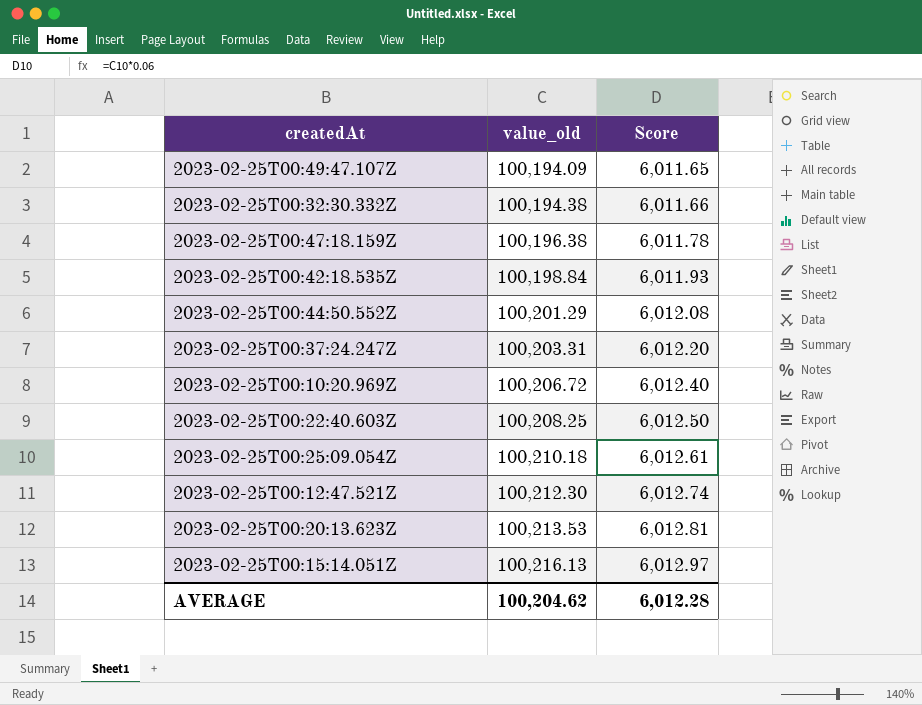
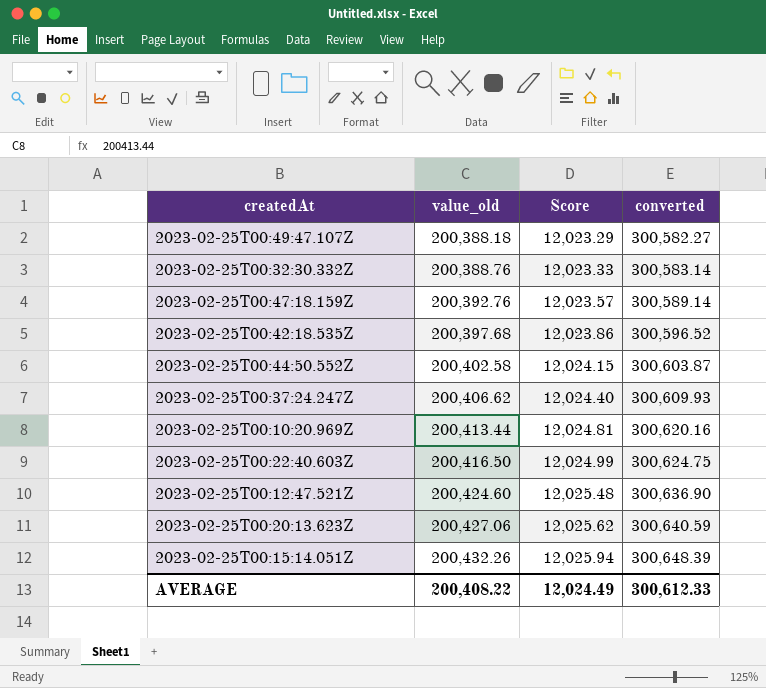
column converted | formula: none -> [value_old] * 1.5
row 2023-02-25T00:25:09.054Z: 100,210.18 | 6,012.61 -> none
2023-02-25T00:49:47.107Z | value_old: 100,194.09 -> 200,388.18
2023-02-25T00:49:47.107Z | Score: 6,011.65 -> 12,023.29
2023-02-25T00:32:30.332Z | value_old: 100,194.38 -> 200,388.76
2023-02-25T00:32:30.332Z | Score: 6,011.66 -> 12,023.33
2023-02-25T00:47:18.159Z | value_old: 100,196.38 -> 200,392.76
2023-02-25T00:47:18.159Z | Score: 6,011.78 -> 12,023.57
2023-02-25T00:42:18.535Z | value_old: 100,198.84 -> 200,397.68
2023-02-25T00:42:18.535Z | Score: 6,011.93 -> 12,023.86
2023-02-25T00:44:50.552Z | value_old: 100,201.29 -> 200,402.58
2023-02-25T00:44:50.552Z | Score: 6,012.08 -> 12,024.15
2023-02-25T00:37:24.247Z | value_old: 100,203.31 -> 200,406.62
2023-02-25T00:37:24.247Z | Score: 6,012.20 -> 12,024.40
2023-02-25T00:10:20.969Z | value_old: 100,206.72 -> 200,413.44
2023-02-25T00:10:20.969Z | Score: 6,012.40 -> 12,024.81
2023-02-25T00:22:40.603Z | value_old: 100,208.25 -> 200,416.50
2023-02-25T00:22:40.603Z | Score: 6,012.50 -> 12,024.99
2023-02-25T00:12:47.521Z | value_old: 100,212.30 -> 200,424.60
2023-02-25T00:12:47.521Z | Score: 6,012.74 -> 12,025.48
2023-02-25T00:20:13.623Z | value_old: 100,213.53 -> 200,427.06
2023-02-25T00:20:13.623Z | Score: 6,012.81 -> 12,025.62
2023-02-25T00:15:14.051Z | value_old: 100,216.13 -> 200,432.26
2023-02-25T00:15:14.051Z | Score: 6,012.97 -> 12,025.94
AVERAGE | value_old: 100,204.62 -> 200,408.22
AVERAGE | Score: 6,012.28 -> 12,024.49

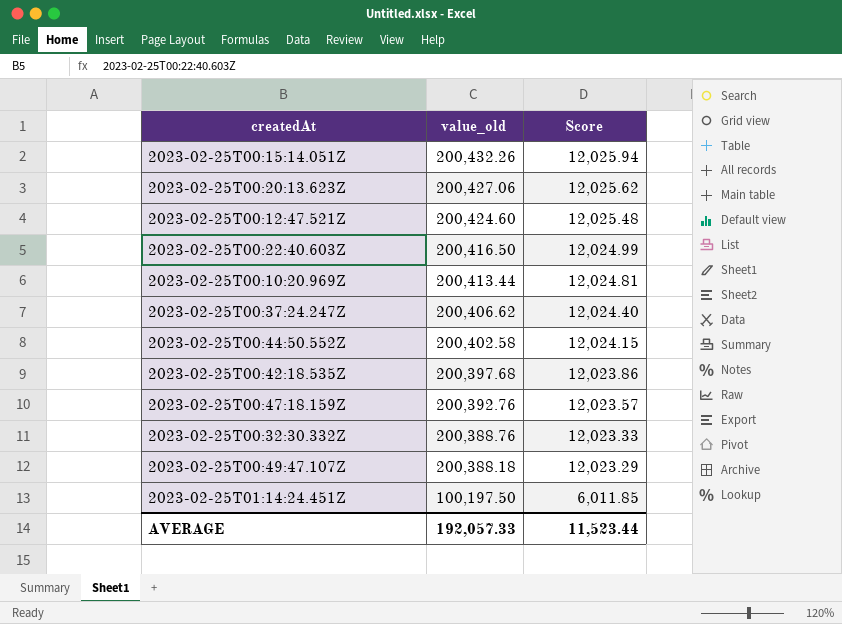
row order: value_old ascending -> value_old descending
column converted | formula: [value_old] * 1.5 -> none
row 2023-02-25T01:14:24.451Z: none -> 100,197.50 | 6,011.85
AVERAGE | value_old: 200,408.22 -> 192,057.33
AVERAGE | Score: 12,024.49 -> 11,523.44

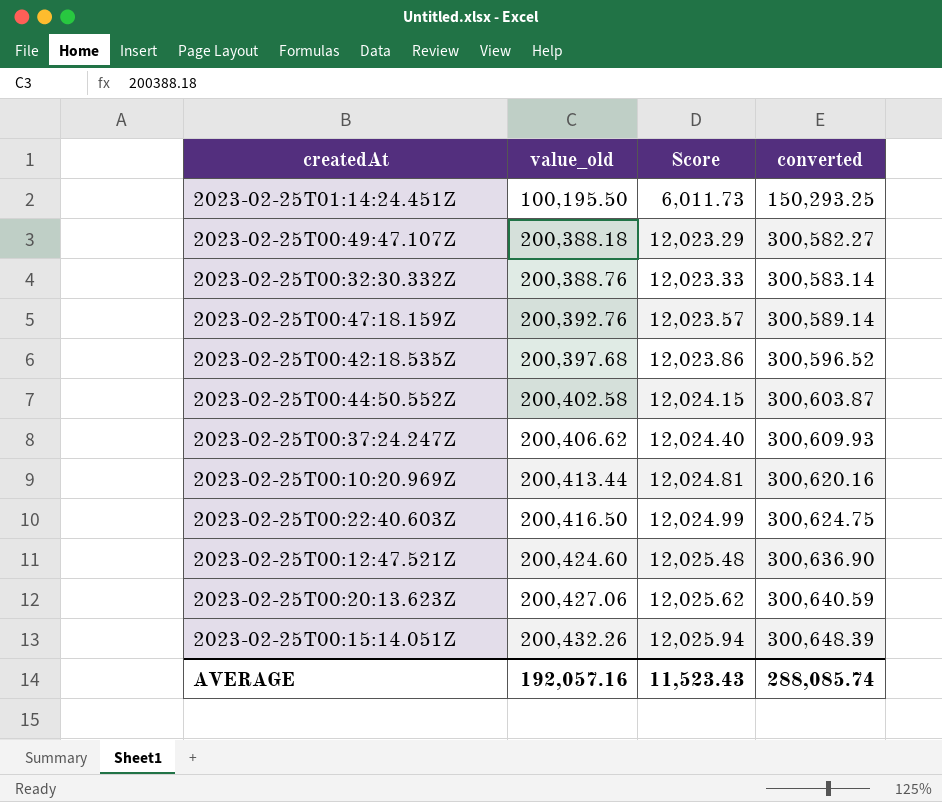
row order: value_old descending -> value_old ascending
column converted | formula: none -> [value_old] * 1.5
2023-02-25T01:14:24.451Z | value_old: 100,197.50 -> 100,195.50
2023-02-25T01:14:24.451Z | Score: 6,011.85 -> 6,011.73
AVERAGE | value_old: 192,057.33 -> 192,057.16
AVERAGE | Score: 11,523.44 -> 11,523.43

